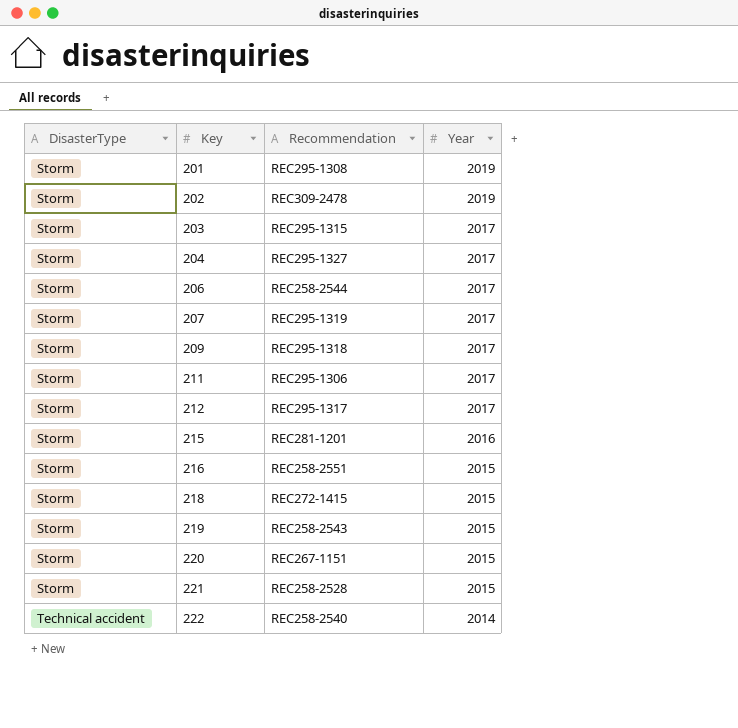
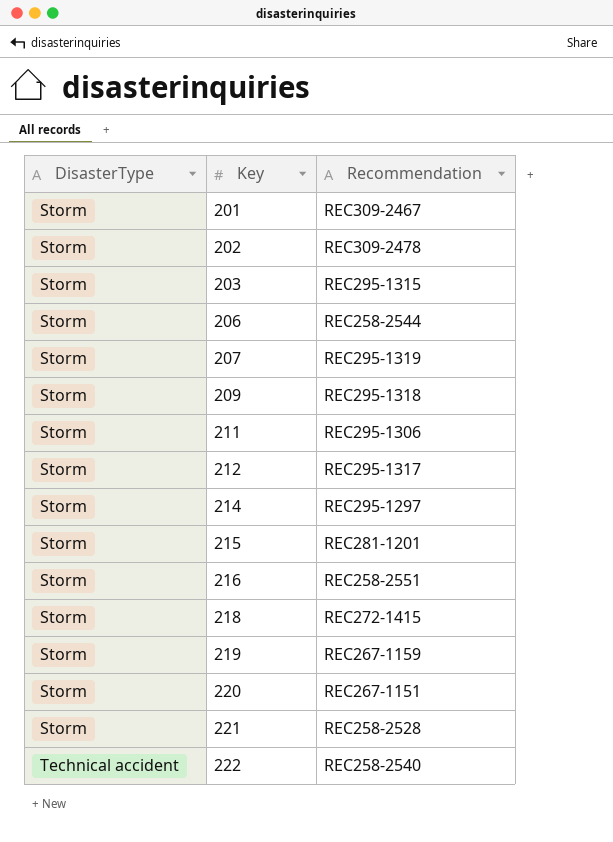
column Year | position: 4 -> none
row 204: Storm | REC295-1327 | 2017 -> none
201 | Recommendation: REC295-1308 -> REC309-2467
row 214: none -> Storm | REC295-1297
219 | Recommendation: REC258-2543 -> REC267-1159

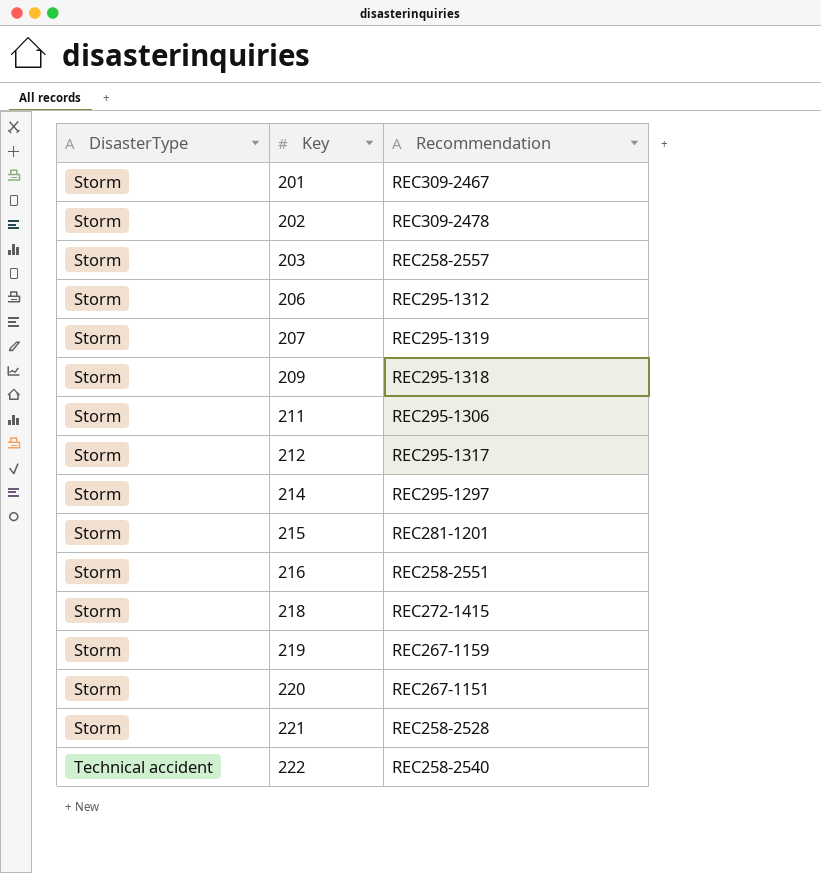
203 | Recommendation: REC295-1315 -> REC258-2557
206 | Recommendation: REC258-2544 -> REC295-1312

